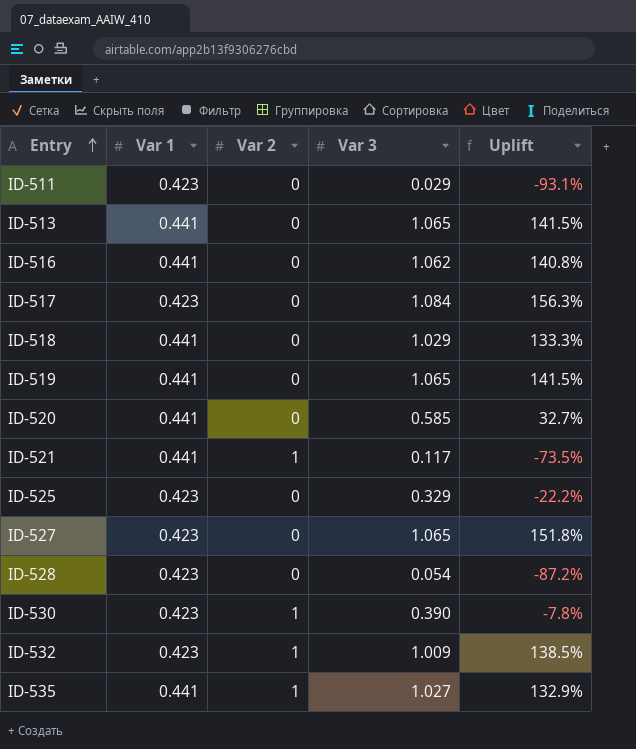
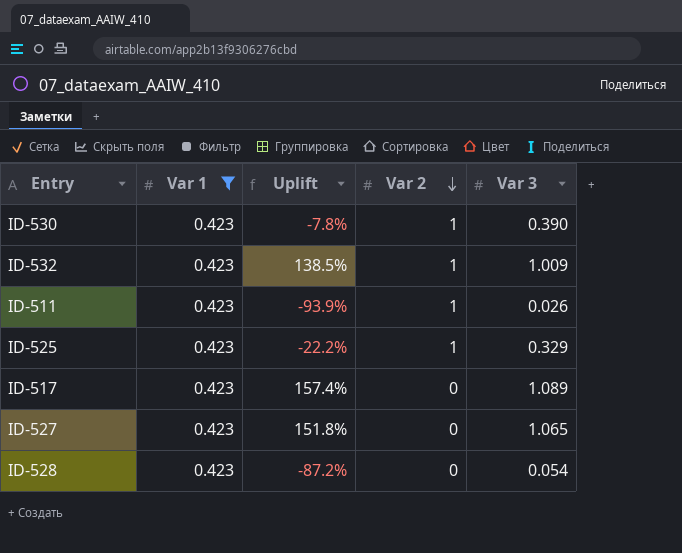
filter: none -> Var 1 = 0.423
row order: Entry ascending -> Var 2 descending
column Uplift | position: 5 -> 3
ID-511 | Uplift: -93.1% -> -93.9%
ID-511 | Var 2: 0 -> 1
ID-511 | Var 3: 0.029 -> 0.026
ID-525 | Var 2: 0 -> 1
ID-517 | Uplift: 156.3% -> 157.4%
ID-517 | Var 3: 1.084 -> 1.089

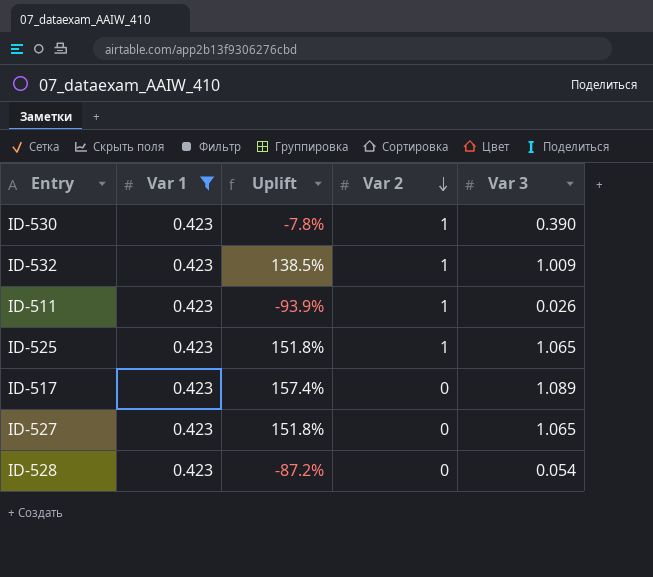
ID-525 | Uplift: -22.2% -> 151.8%
ID-525 | Var 3: 0.329 -> 1.065

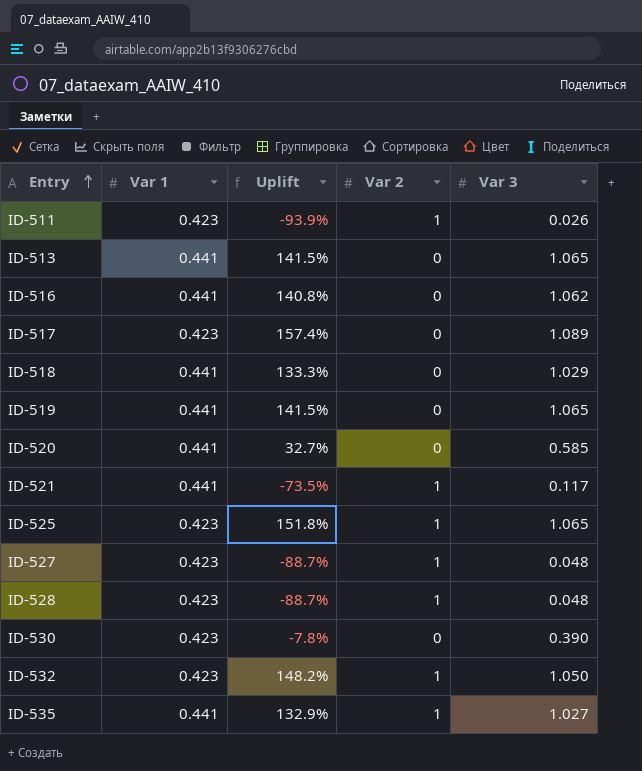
filter: Var 1 = 0.423 -> none
row order: Var 2 descending -> Entry ascending
ID-527 | Uplift: 151.8% -> -88.7%
ID-527 | Var 2: 0 -> 1
ID-527 | Var 3: 1.065 -> 0.048
ID-528 | Uplift: -87.2% -> -88.7%
ID-528 | Var 2: 0 -> 1
ID-528 | Var 3: 0.054 -> 0.048
ID-530 | Var 2: 1 -> 0
ID-532 | Uplift: 138.5% -> 148.2%
ID-532 | Var 3: 1.009 -> 1.050

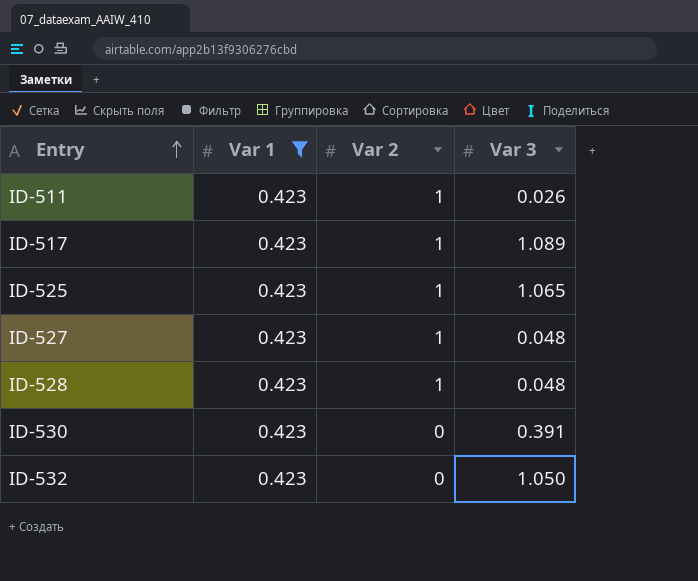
filter: none -> Var 1 = 0.423
column Uplift | formula: ([Var 3] - [Var 1]) / [Var 1] -> none
ID-517 | Var 2: 0 -> 1
ID-530 | Var 3: 0.390 -> 0.391
ID-532 | Var 2: 1 -> 0

